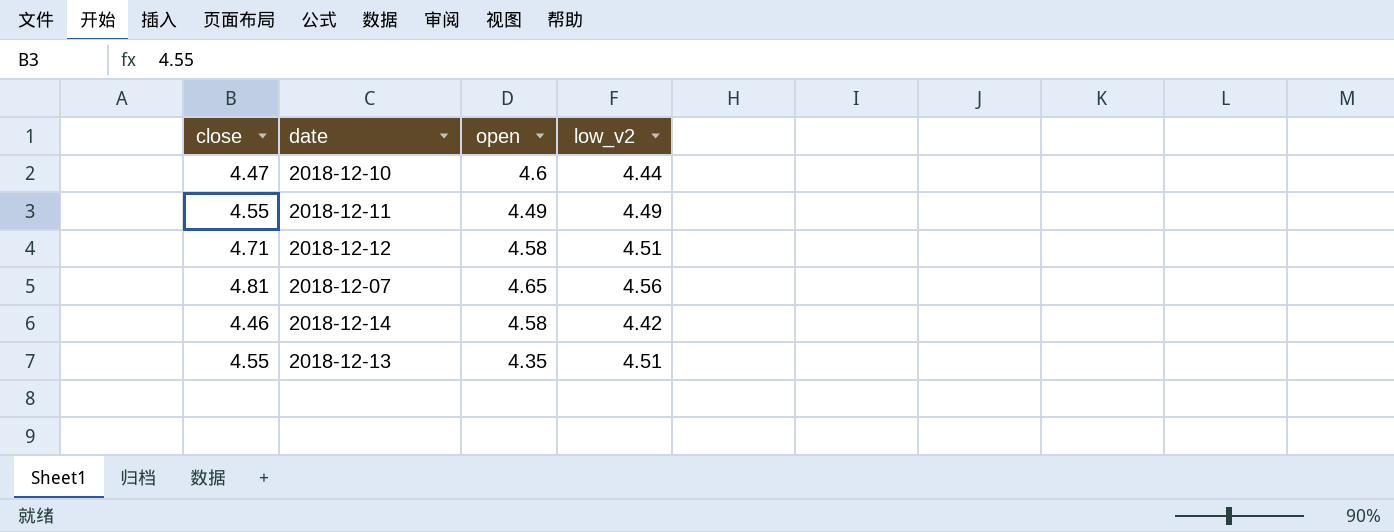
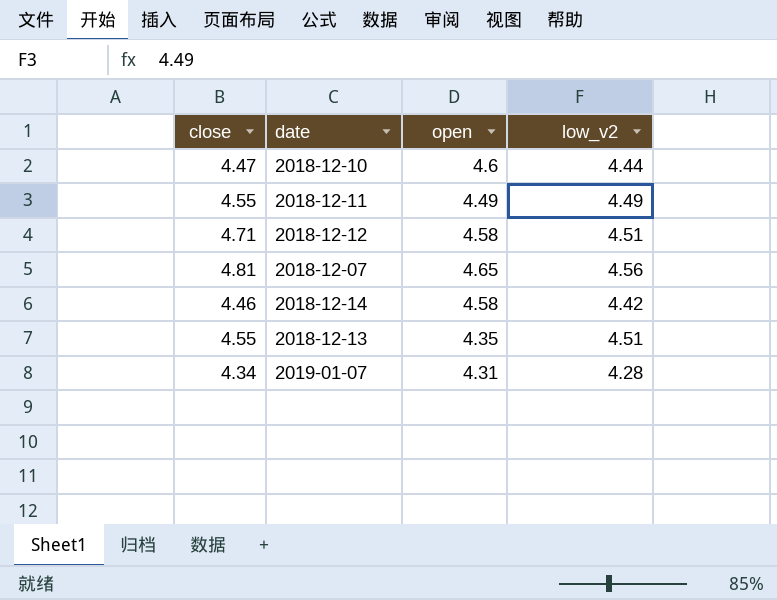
row 2019-01-07: none -> 4.34 | 4.31 | 4.28

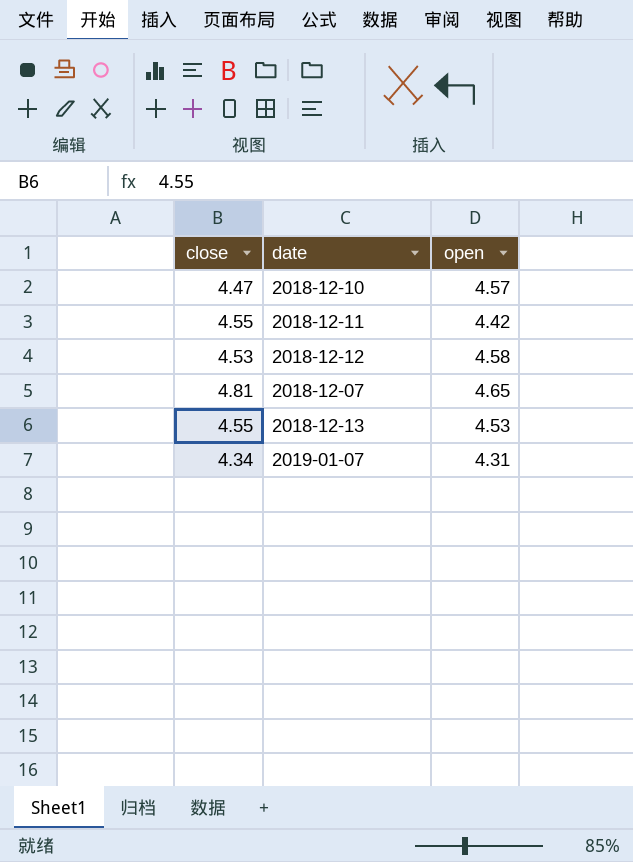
column low_v2 | position: 4 -> none
row 2018-12-14: 4.46 | 4.58 | 4.42 -> none
2018-12-10 | open: 4.6 -> 4.57
2018-12-11 | open: 4.49 -> 4.42
2018-12-12 | close: 4.71 -> 4.53
2018-12-13 | open: 4.35 -> 4.53

